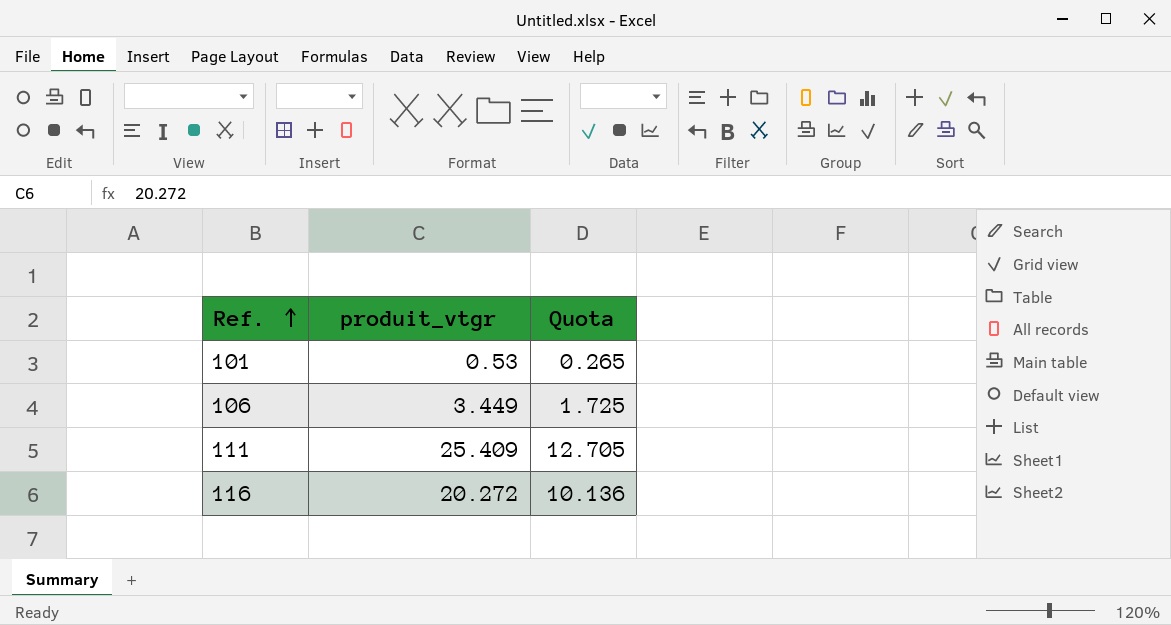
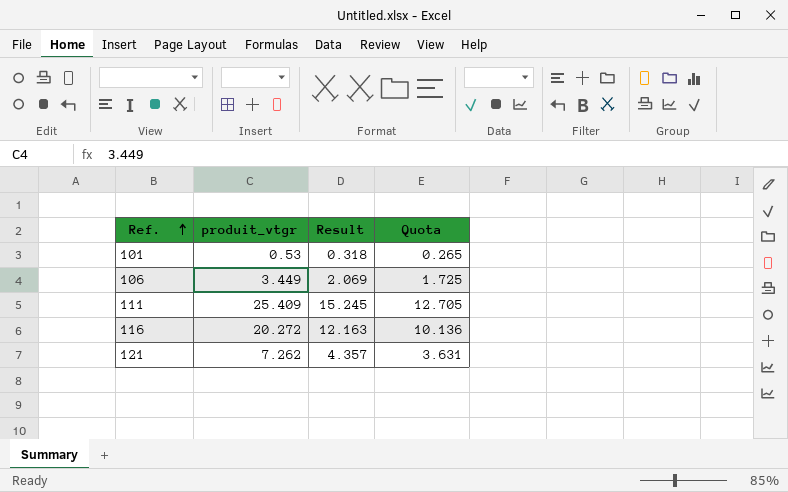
column Result | formula: none -> [produit_vtgr] * 0.6
row 121: none -> 7.262 | 4.357 | 3.631

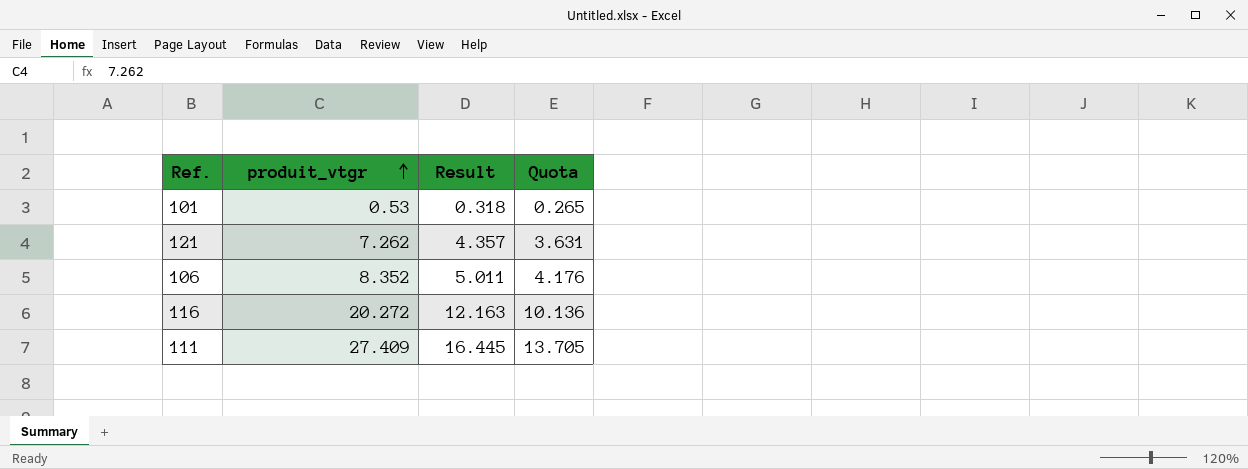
row order: Ref. ascending -> produit_vtgr ascending
106 | produit_vtgr: 3.449 -> 8.352
106 | Result: 2.069 -> 5.011
106 | Quota: 1.725 -> 4.176
111 | produit_vtgr: 25.409 -> 27.409
111 | Result: 15.245 -> 16.445
111 | Quota: 12.705 -> 13.705

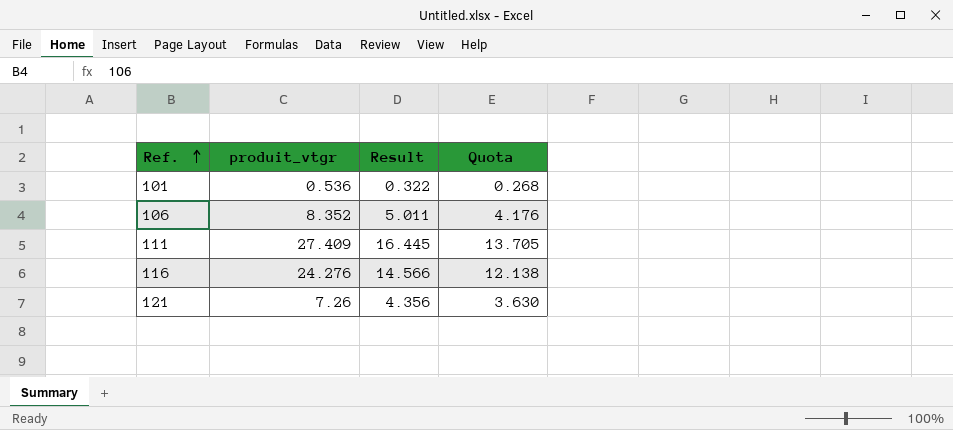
row order: produit_vtgr ascending -> Ref. ascending
101 | produit_vtgr: 0.53 -> 0.536
101 | Result: 0.318 -> 0.322
101 | Quota: 0.265 -> 0.268
116 | produit_vtgr: 20.272 -> 24.276
116 | Result: 12.163 -> 14.566
116 | Quota: 10.136 -> 12.138
121 | produit_vtgr: 7.262 -> 7.26
121 | Result: 4.357 -> 4.356
121 | Quota: 3.631 -> 3.630

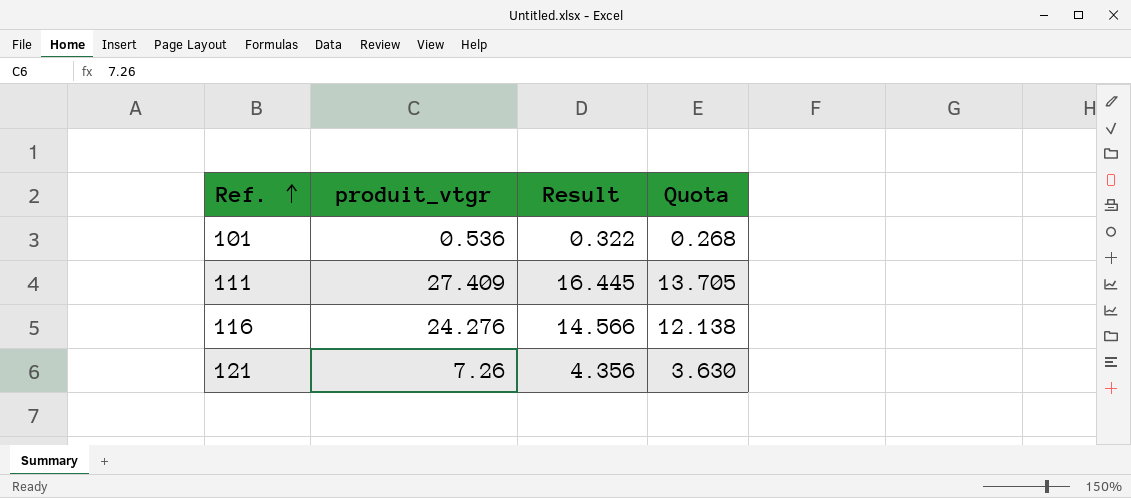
row 106: 8.352 | 5.011 | 4.176 -> none

